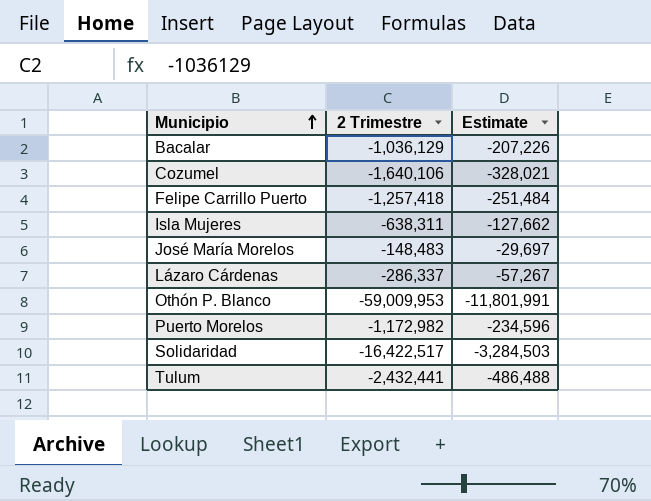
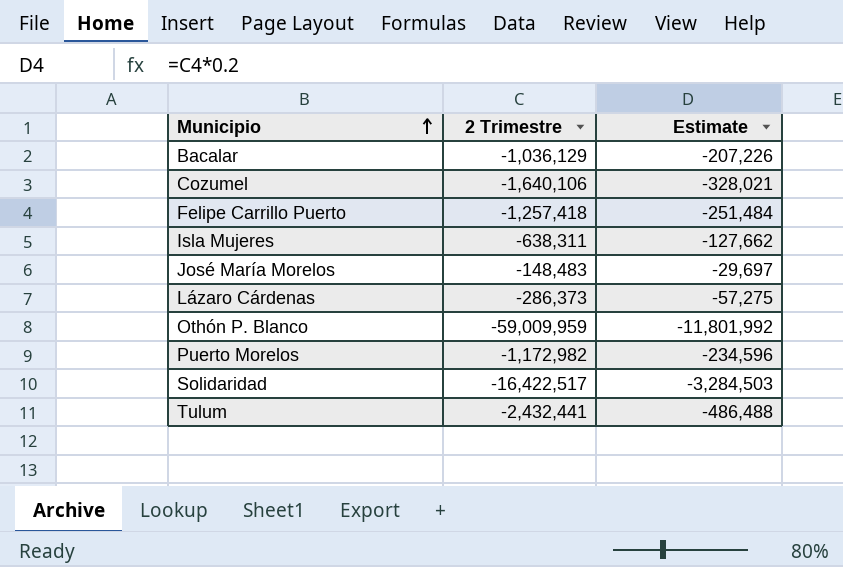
Lázaro Cárdenas | 2 Trimestre: -286,337 -> -286,373
Lázaro Cárdenas | Estimate: -57,267 -> -57,275
Othón P. Blanco | 2 Trimestre: -59,009,953 -> -59,009,959
Othón P. Blanco | Estimate: -11,801,991 -> -11,801,992

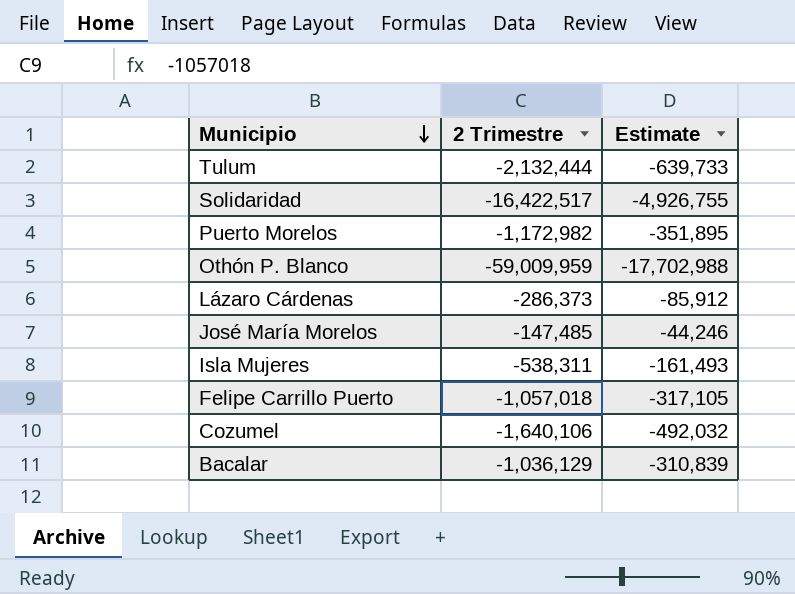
row order: Municipio ascending -> Municipio descending
column Estimate | formula: [2 Trimestre] * 0.2 -> [2 Trimestre] * 0.3
Tulum | 2 Trimestre: -2,432,441 -> -2,132,444
José María Morelos | 2 Trimestre: -148,483 -> -147,485
Isla Mujeres | 2 Trimestre: -638,311 -> -538,311
Felipe Carrillo Puerto | 2 Trimestre: -1,257,418 -> -1,057,018

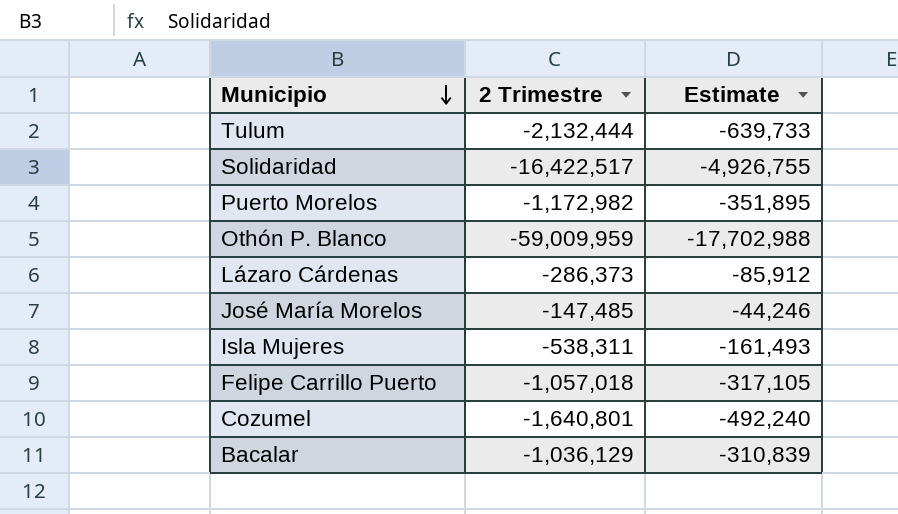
Cozumel | 2 Trimestre: -1,640,106 -> -1,640,801
Cozumel | Estimate: -492,032 -> -492,240

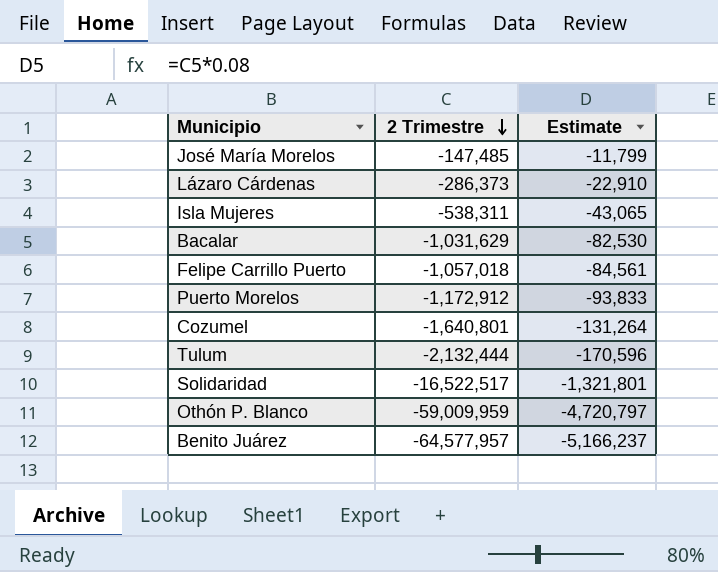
row order: Municipio descending -> 2 Trimestre descending
column Estimate | formula: [2 Trimestre] * 0.3 -> [2 Trimestre] * 0.08
Bacalar | 2 Trimestre: -1,036,129 -> -1,031,629
Puerto Morelos | 2 Trimestre: -1,172,982 -> -1,172,912
Solidaridad | 2 Trimestre: -16,422,517 -> -16,522,517
row Benito Juárez: none -> -64,577,957 | -5,166,237

